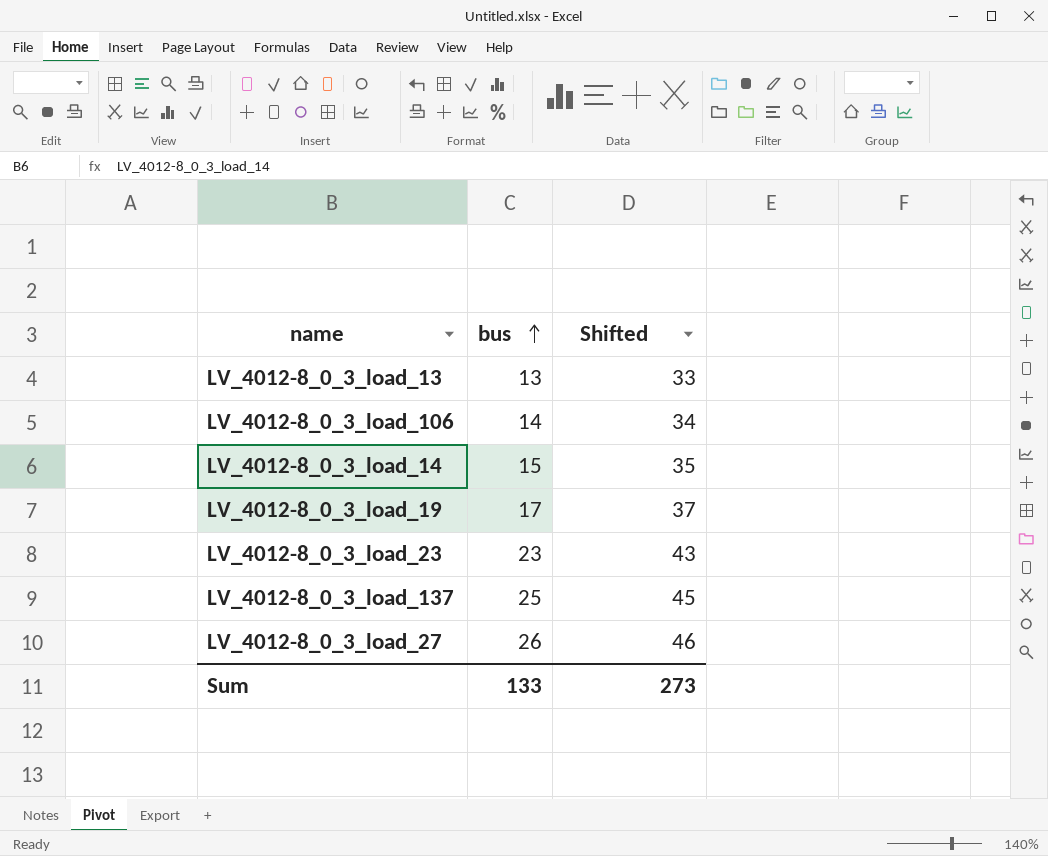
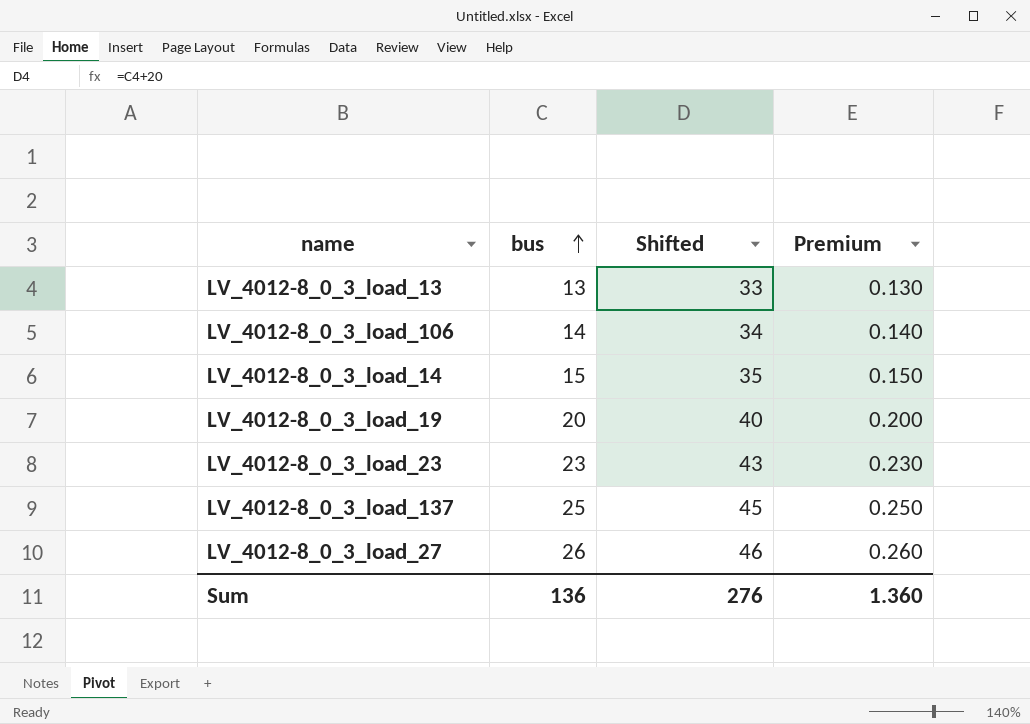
column Premium | formula: none -> [bus] * 0.01
LV_4012-8_0_3_load_19 | bus: 17 -> 20
LV_4012-8_0_3_load_19 | Shifted: 37 -> 40
Sum | bus: 133 -> 136
Sum | Shifted: 273 -> 276

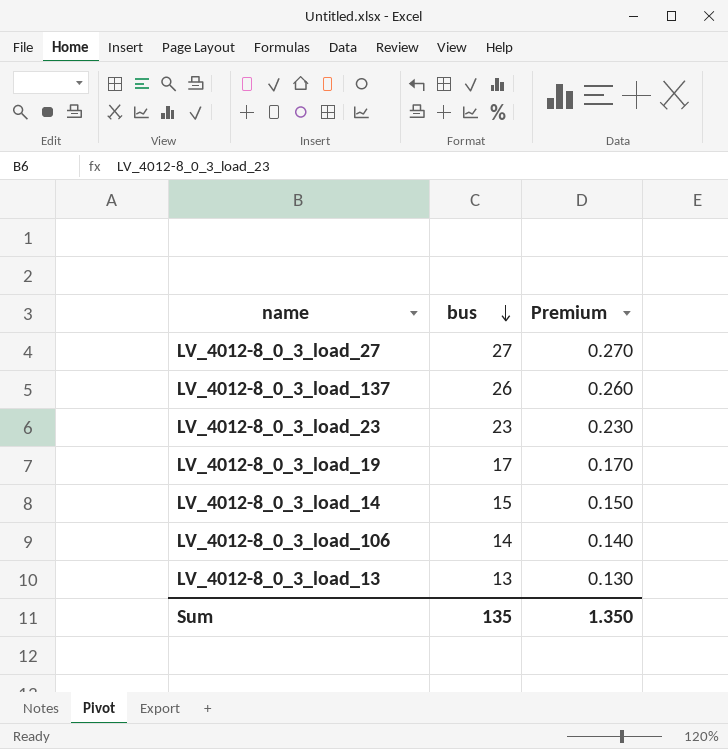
row order: bus ascending -> bus descending
column Shifted | formula: [bus] + 20 -> none
LV_4012-8_0_3_load_27 | bus: 26 -> 27
LV_4012-8_0_3_load_27 | Premium: 0.260 -> 0.270
LV_4012-8_0_3_load_137 | bus: 25 -> 26
LV_4012-8_0_3_load_137 | Premium: 0.250 -> 0.260
LV_4012-8_0_3_load_19 | bus: 20 -> 17
LV_4012-8_0_3_load_19 | Premium: 0.200 -> 0.170
Sum | bus: 136 -> 135
Sum | Premium: 1.360 -> 1.350

